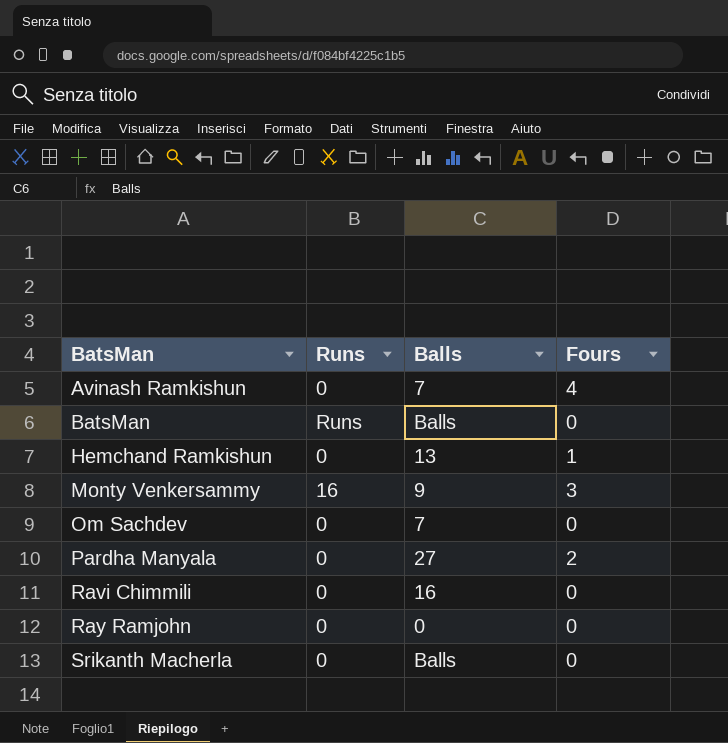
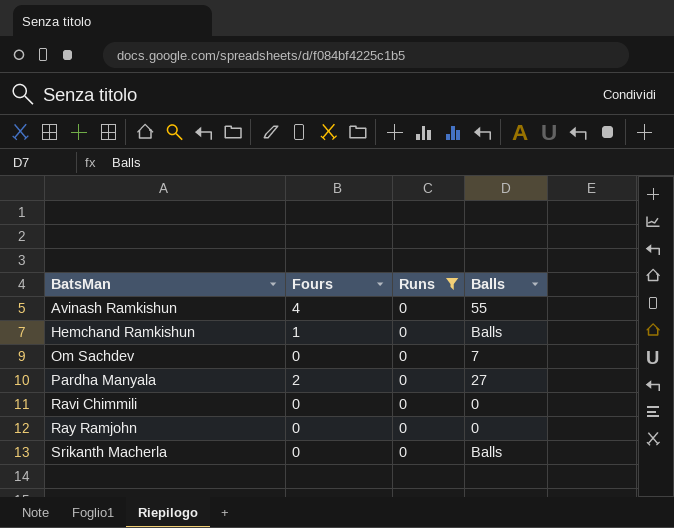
filter: none -> Runs = 0
column Fours | position: 4 -> 2
Avinash Ramkishun | Balls: 7 -> 55
Hemchand Ramkishun | Balls: 13 -> Balls
Ravi Chimmili | Balls: 16 -> 0

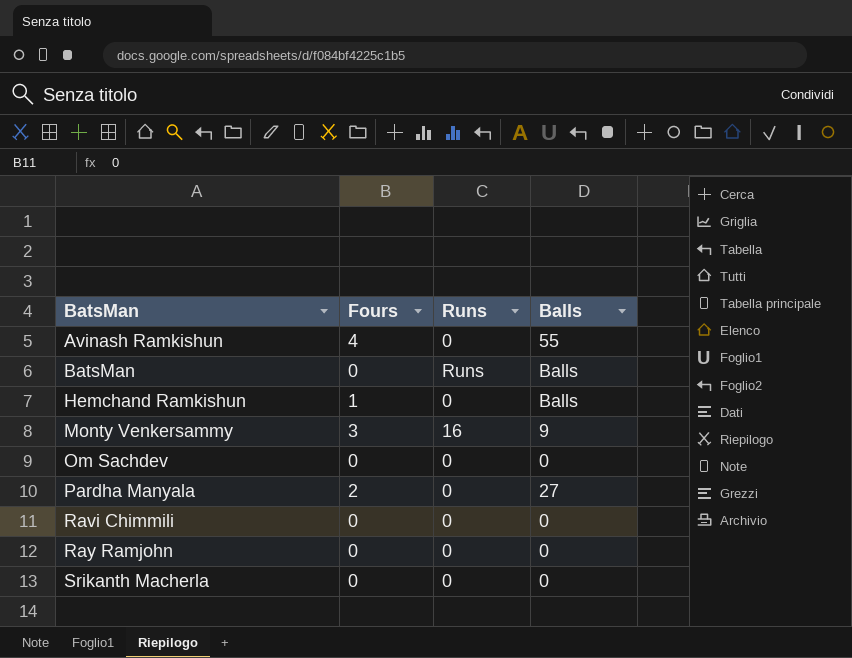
filter: Runs = 0 -> none
Om Sachdev | Balls: 7 -> 0
Srikanth Macherla | Balls: Balls -> 0

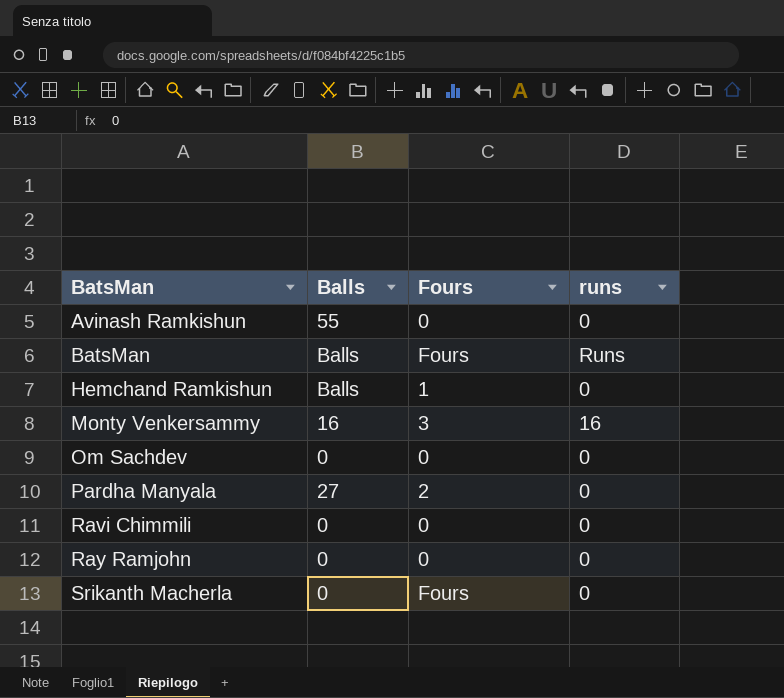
column Balls | position: 4 -> 2
column name: Runs -> runs
Avinash Ramkishun | Fours: 4 -> 0
BatsMan | Fours: 0 -> Fours
Monty Venkersammy | Balls: 9 -> 16
Srikanth Macherla | Fours: 0 -> Fours

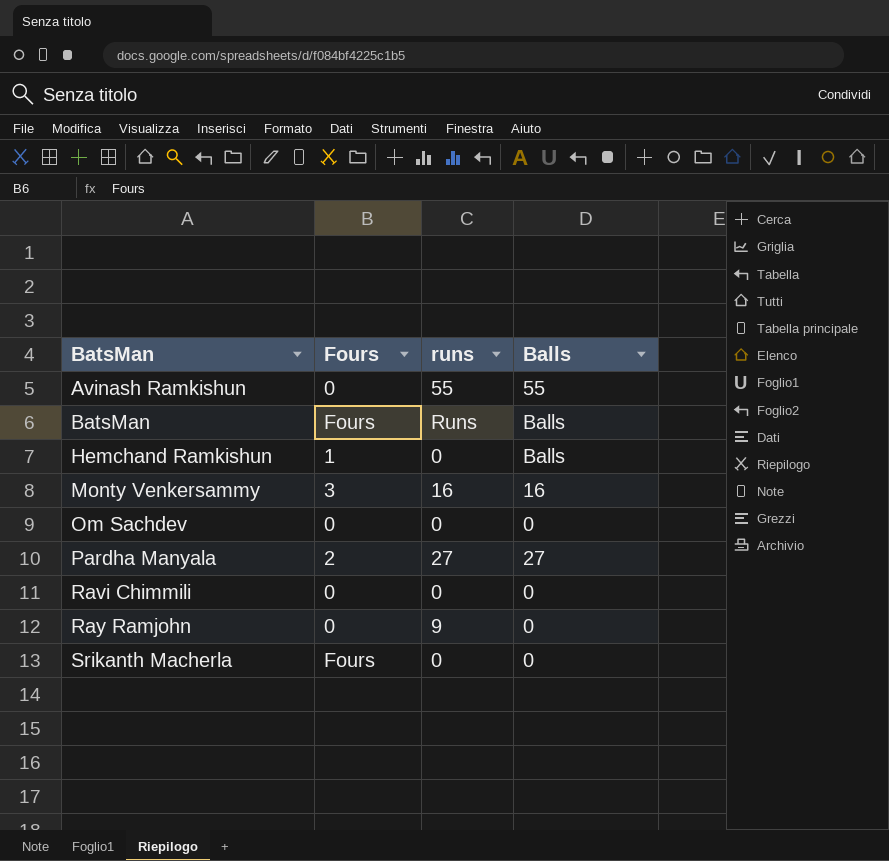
column Balls | position: 2 -> 4
Avinash Ramkishun | runs: 0 -> 55
Pardha Manyala | runs: 0 -> 27
Ray Ramjohn | runs: 0 -> 9

